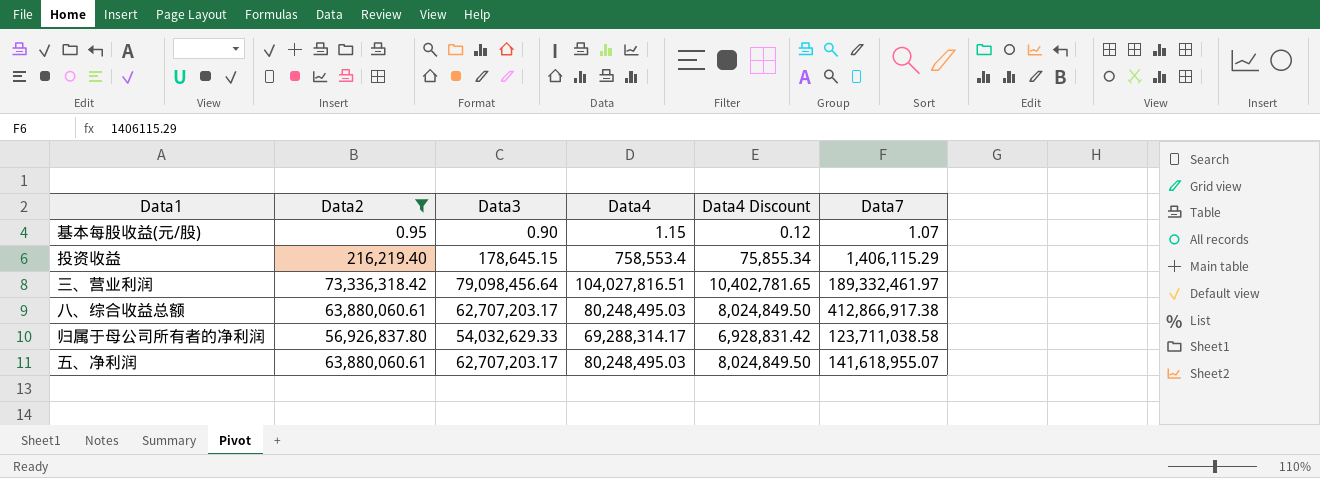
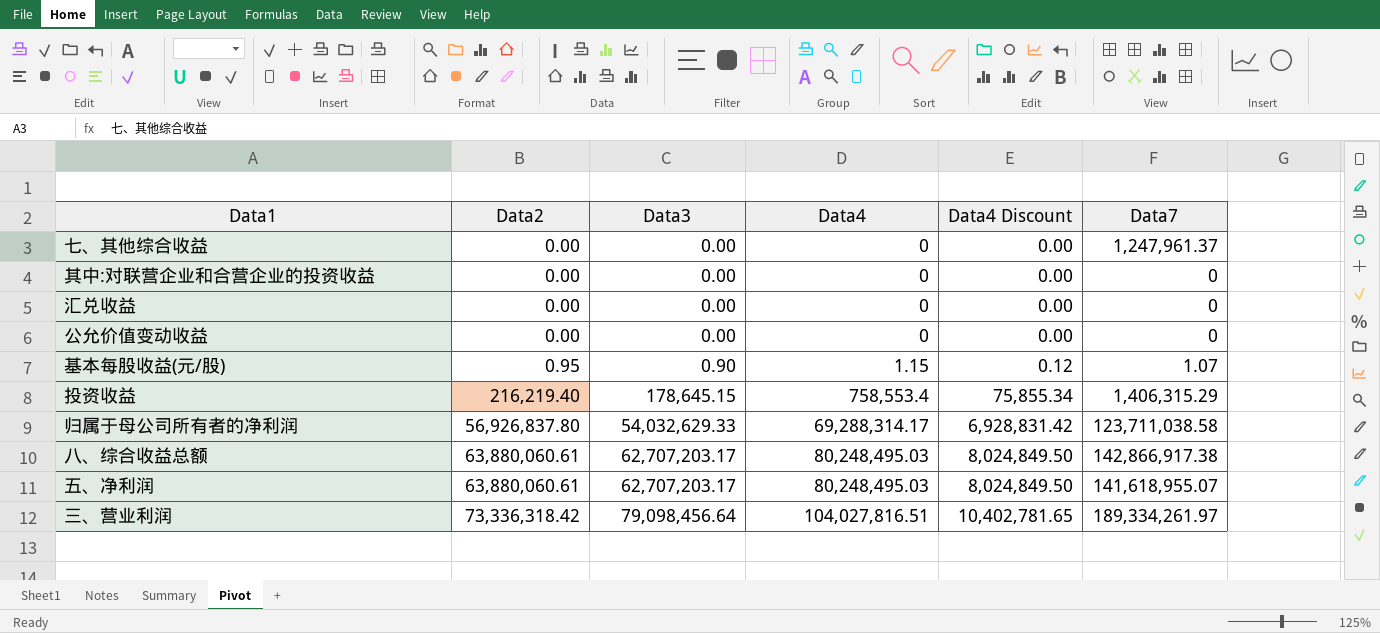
filter: Data2 != 0.00 -> none
row order: none -> Data2 ascending
投资收益 | Data7: 1,406,115.29 -> 1,406,315.29
八、综合收益总额 | Data7: 412,866,917.38 -> 142,866,917.38
三、营业利润 | Data7: 189,332,461.97 -> 189,334,261.97

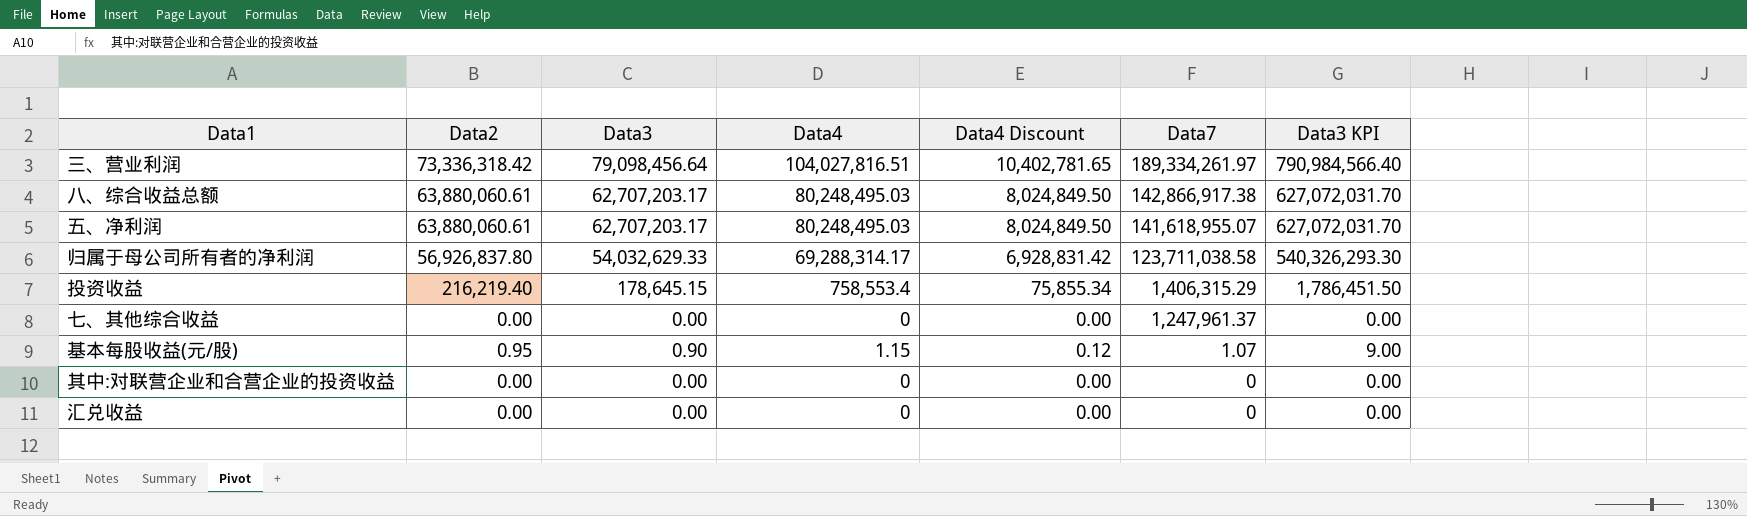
row order: Data2 ascending -> Data7 descending
column Data3 KPI | formula: none -> [Data3] * 10
row 公允价值变动收益: 0.00 | 0.00 | 0 | 0.00 | 0 -> none

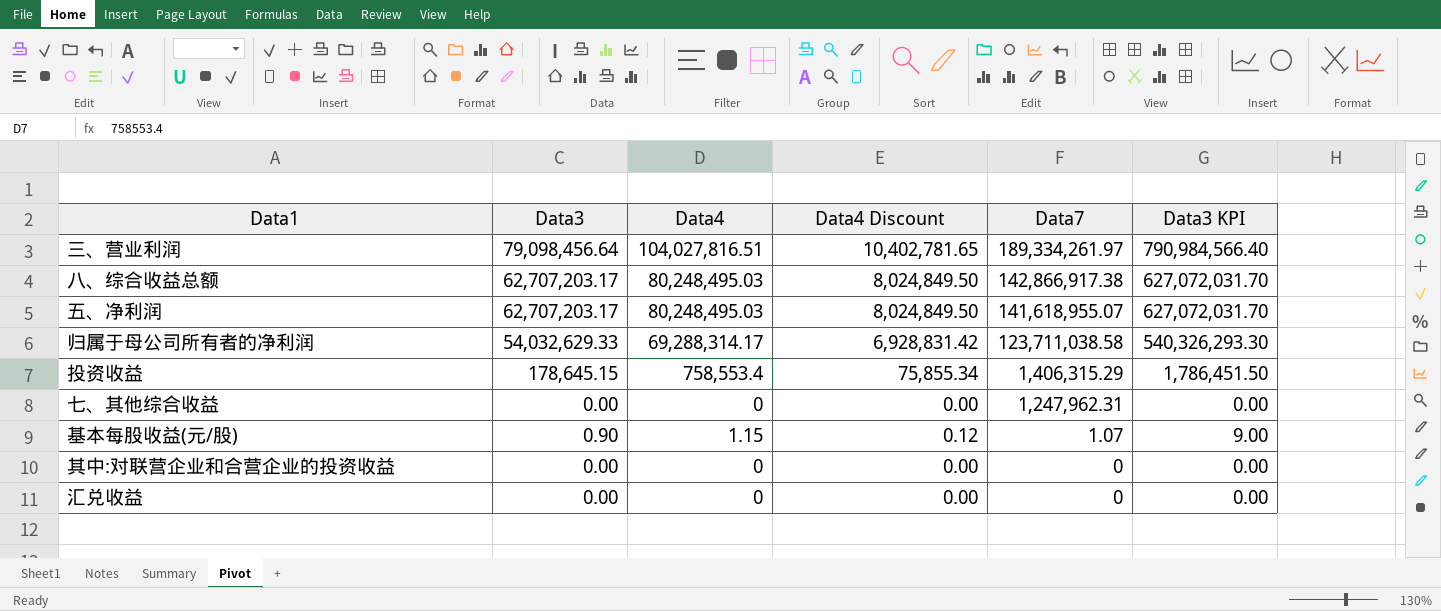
column Data2 | position: 2 -> none
七、其他综合收益 | Data7: 1,247,961.37 -> 1,247,962.31

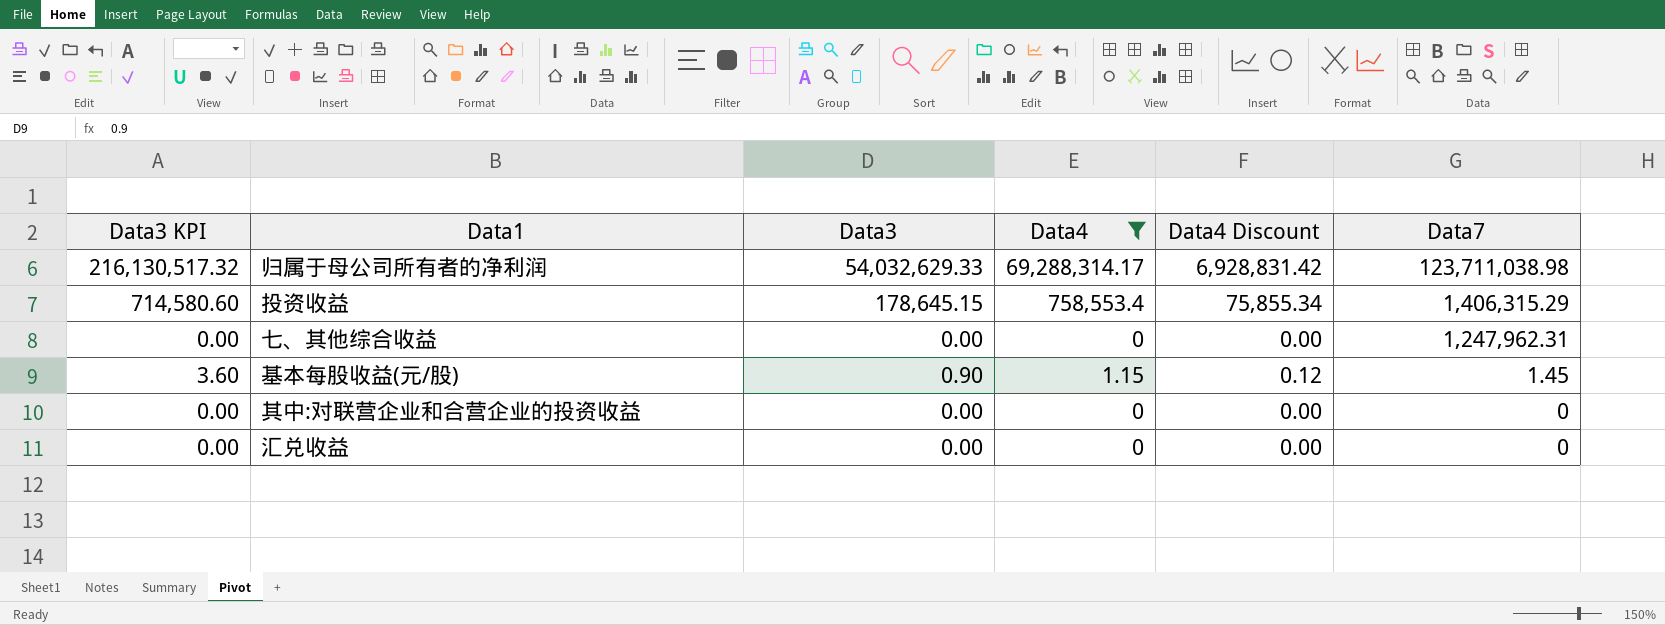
filter: none -> Data4 <= 69,288,314.17
column Data3 KPI | formula: [Data3] * 10 -> [Data3] * 4
column Data3 KPI | position: 6 -> 1
归属于母公司所有者的净利润 | Data7: 123,711,038.58 -> 123,711,038.98
基本每股收益(元/股) | Data7: 1.07 -> 1.45

